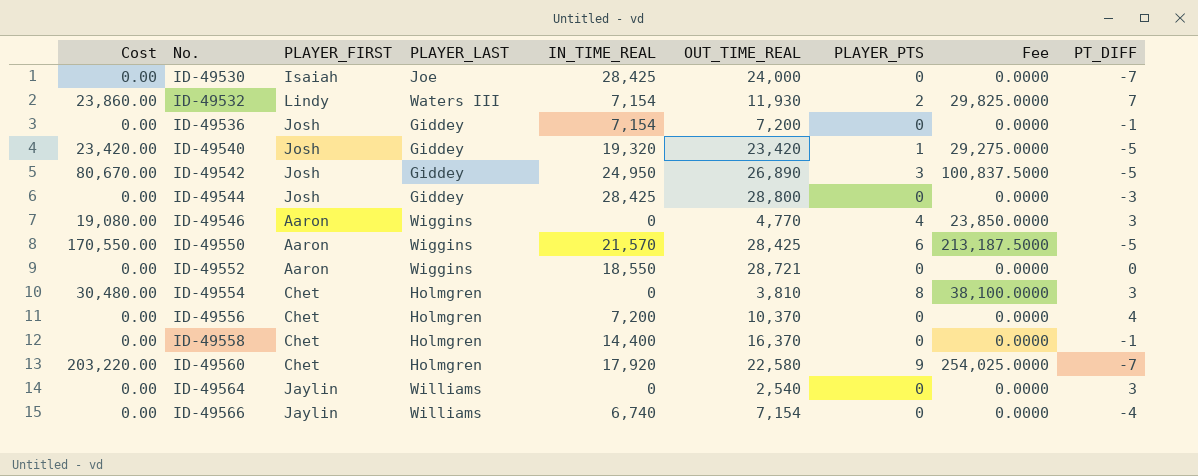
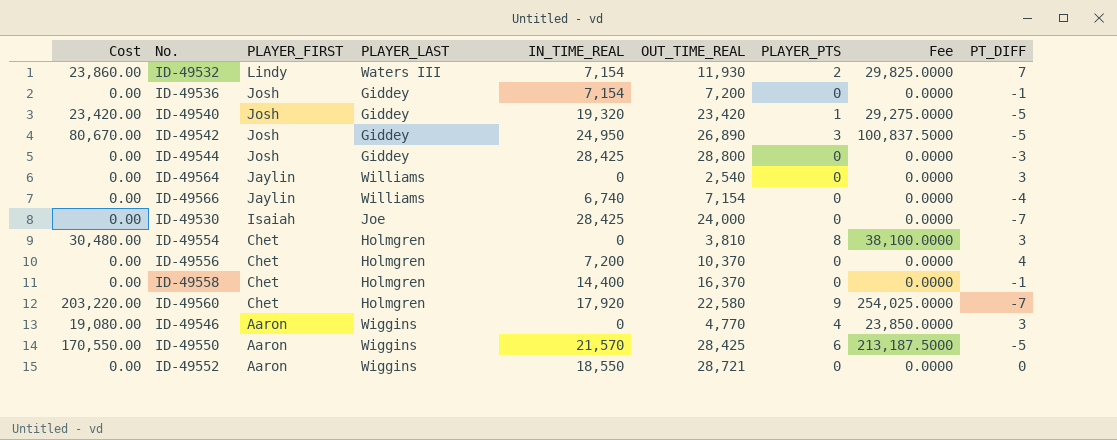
row order: No. ascending -> PLAYER_FIRST descending

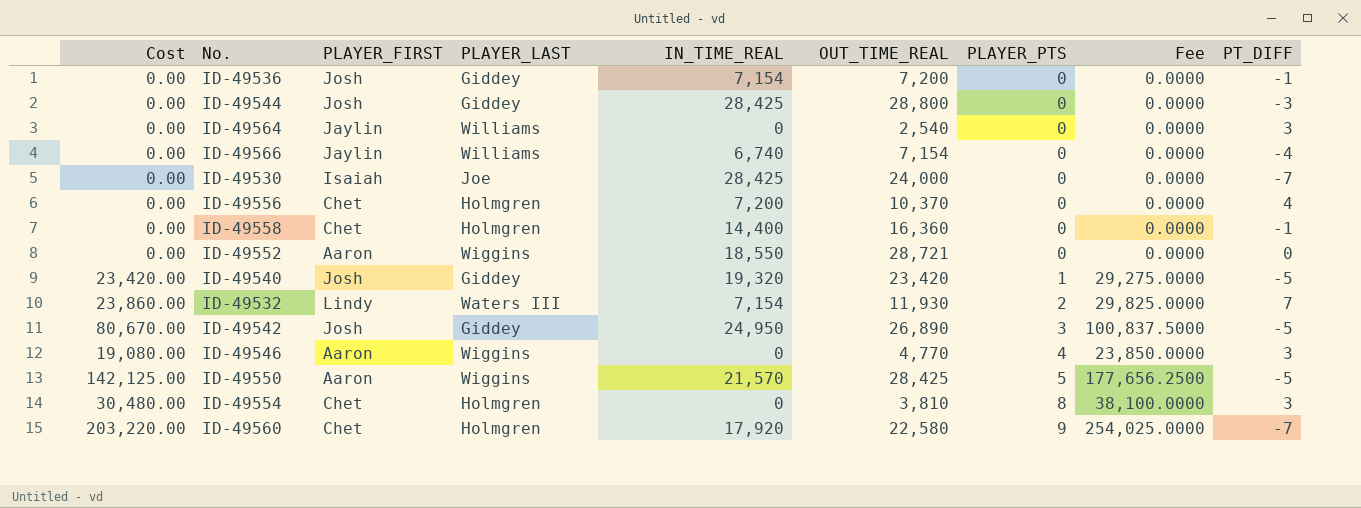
row order: PLAYER_FIRST descending -> PLAYER_PTS ascending
ID-49558 | OUT_TIME_REAL: 16,370 -> 16,360
ID-49550 | Cost: 170,550.00 -> 142,125.00
ID-49550 | PLAYER_PTS: 6 -> 5
ID-49550 | Fee: 213,187.5000 -> 177,656.2500

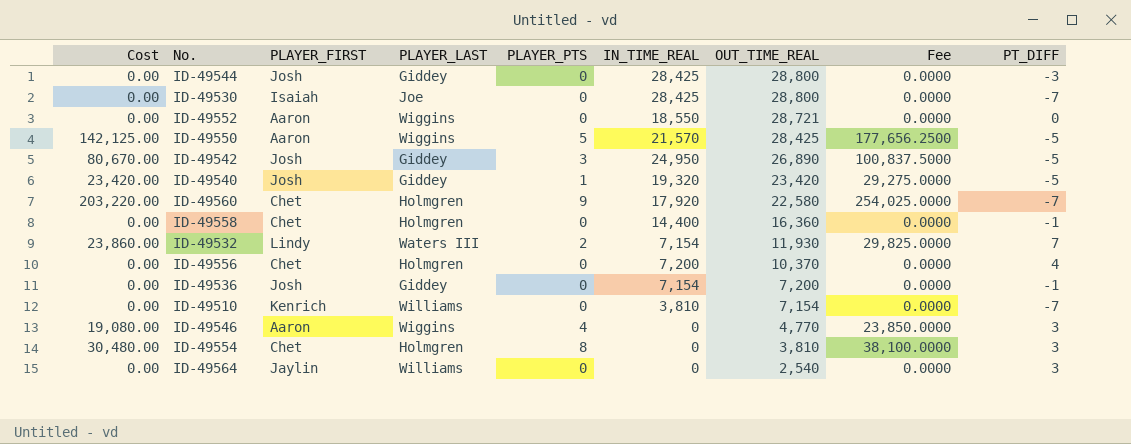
row order: PLAYER_PTS ascending -> OUT_TIME_REAL descending
column PLAYER_PTS | position: 7 -> 5
row ID-49566: 0.00 | Jaylin | Williams | 6,740 | 7,154 | 0 | 0.0000 | -4 -> none
ID-49530 | OUT_TIME_REAL: 24,000 -> 28,800
row ID-49510: none -> 0.00 | Kenrich | Williams | 0 | 3,810 | 7,154 | 0.0000 | -7

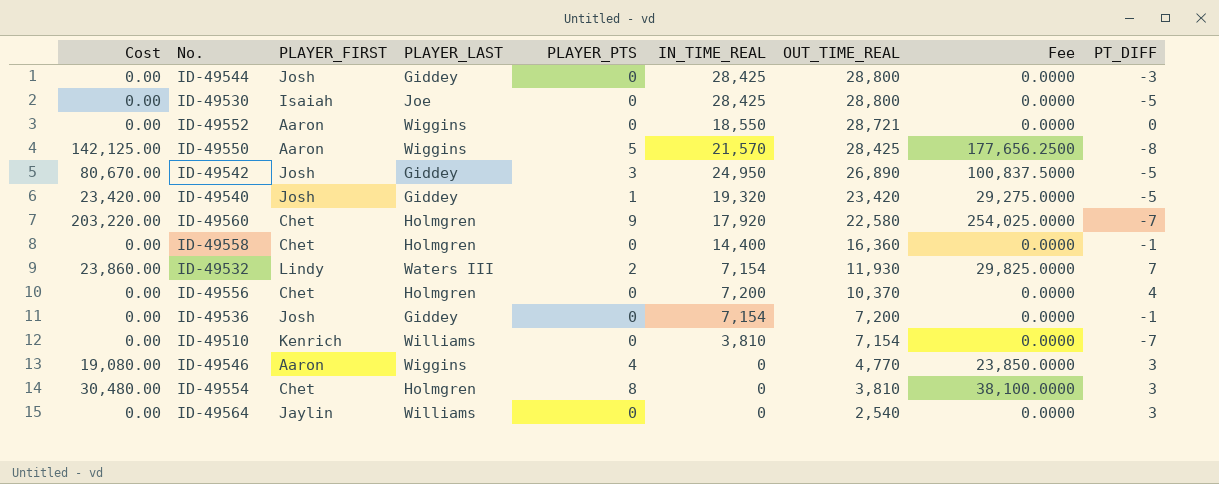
ID-49530 | PT_DIFF: -7 -> -5
ID-49550 | PT_DIFF: -5 -> -8

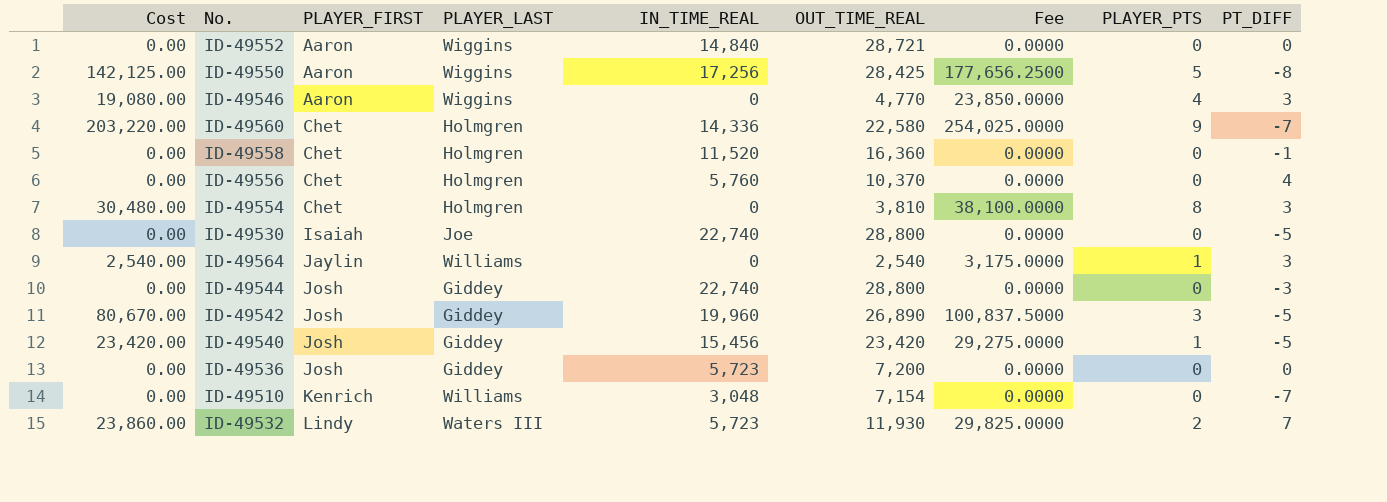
row order: OUT_TIME_REAL descending -> PLAYER_FIRST ascending
column PLAYER_PTS | position: 5 -> 8
ID-49552 | IN_TIME_REAL: 18,550 -> 14,840
ID-49550 | IN_TIME_REAL: 21,570 -> 17,256
ID-49560 | IN_TIME_REAL: 17,920 -> 14,336
ID-49558 | IN_TIME_REAL: 14,400 -> 11,520
ID-49556 | IN_TIME_REAL: 7,200 -> 5,760
ID-49530 | IN_TIME_REAL: 28,425 -> 22,740
ID-49564 | Cost: 0.00 -> 2,540.00
ID-49564 | Fee: 0.0000 -> 3,175.0000
ID-49564 | PLAYER_PTS: 0 -> 1
ID-49544 | IN_TIME_REAL: 28,425 -> 22,740
ID-49542 | IN_TIME_REAL: 24,950 -> 19,960
ID-49540 | IN_TIME_REAL: 19,320 -> 15,456
ID-49536 | IN_TIME_REAL: 7,154 -> 5,723
ID-49536 | PT_DIFF: -1 -> 0
ID-49510 | IN_TIME_REAL: 3,810 -> 3,048
ID-49532 | IN_TIME_REAL: 7,154 -> 5,723

